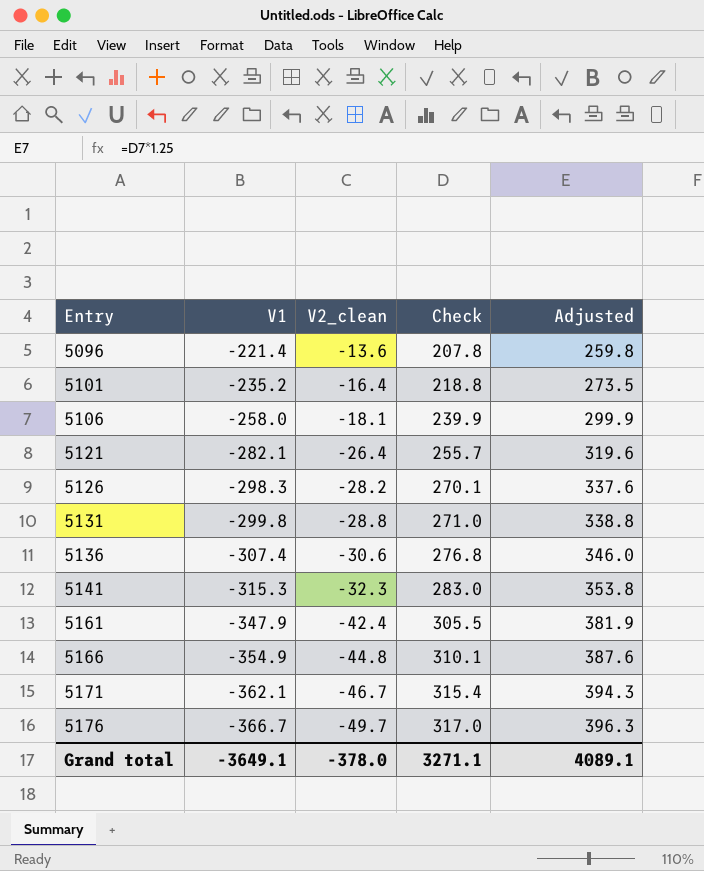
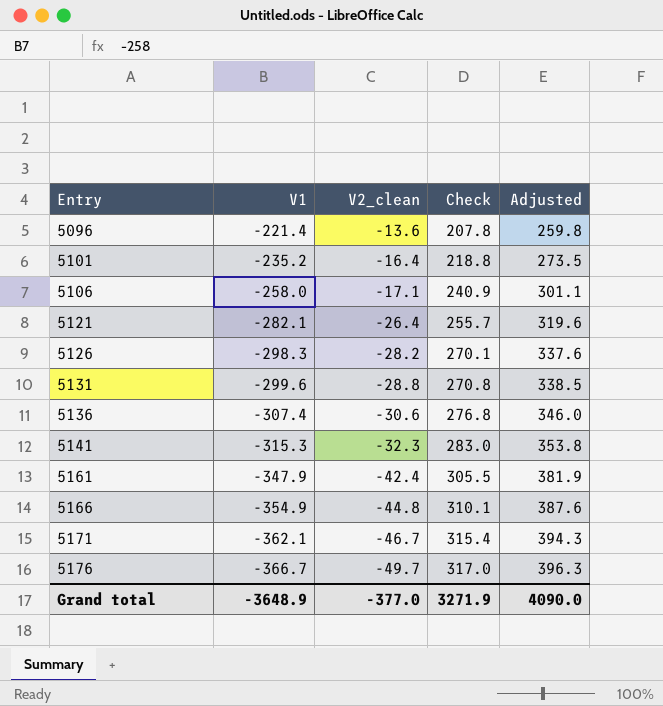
5106 | V2_clean: -18.1 -> -17.1
5106 | Check: 239.9 -> 240.9
5106 | Adjusted: 299.9 -> 301.1
5131 | V1: -299.8 -> -299.6
5131 | Check: 271.0 -> 270.8
5131 | Adjusted: 338.8 -> 338.5
Grand total | V1: -3649.1 -> -3648.9
Grand total | V2_clean: -378.0 -> -377.0
Grand total | Check: 3271.1 -> 3271.9
Grand total | Adjusted: 4089.1 -> 4090.0

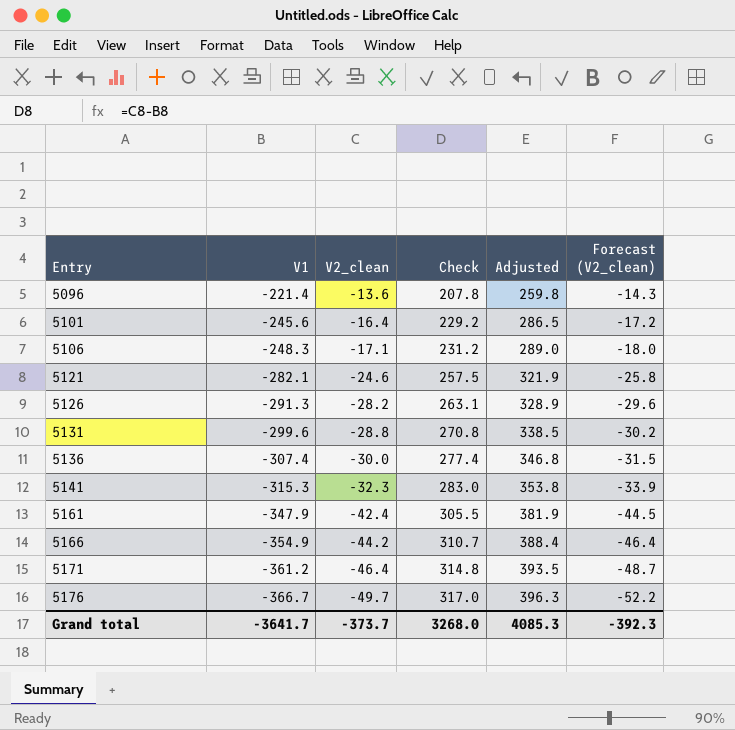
column Forecast (V2_clean) | formula: none -> [V2_clean] * 1.05
5101 | V1: -235.2 -> -245.6
5101 | Check: 218.8 -> 229.2
5101 | Adjusted: 273.5 -> 286.5
5106 | V1: -258.0 -> -248.3
5106 | Check: 240.9 -> 231.2
5106 | Adjusted: 301.1 -> 289.0
5121 | V2_clean: -26.4 -> -24.6
5121 | Check: 255.7 -> 257.5
5121 | Adjusted: 319.6 -> 321.9
5126 | V1: -298.3 -> -291.3
5126 | Check: 270.1 -> 263.1
5126 | Adjusted: 337.6 -> 328.9
5136 | V2_clean: -30.6 -> -30.0
5136 | Check: 276.8 -> 277.4
5136 | Adjusted: 346.0 -> 346.8
5166 | V2_clean: -44.8 -> -44.2
5166 | Check: 310.1 -> 310.7
5166 | Adjusted: 387.6 -> 388.4
5171 | V1: -362.1 -> -361.2
5171 | V2_clean: -46.7 -> -46.4
5171 | Check: 315.4 -> 314.8
5171 | Adjusted: 394.3 -> 393.5
Grand total | V1: -3648.9 -> -3641.7
Grand total | V2_clean: -377.0 -> -373.7
Grand total | Check: 3271.9 -> 3268.0
Grand total | Adjusted: 4090.0 -> 4085.3

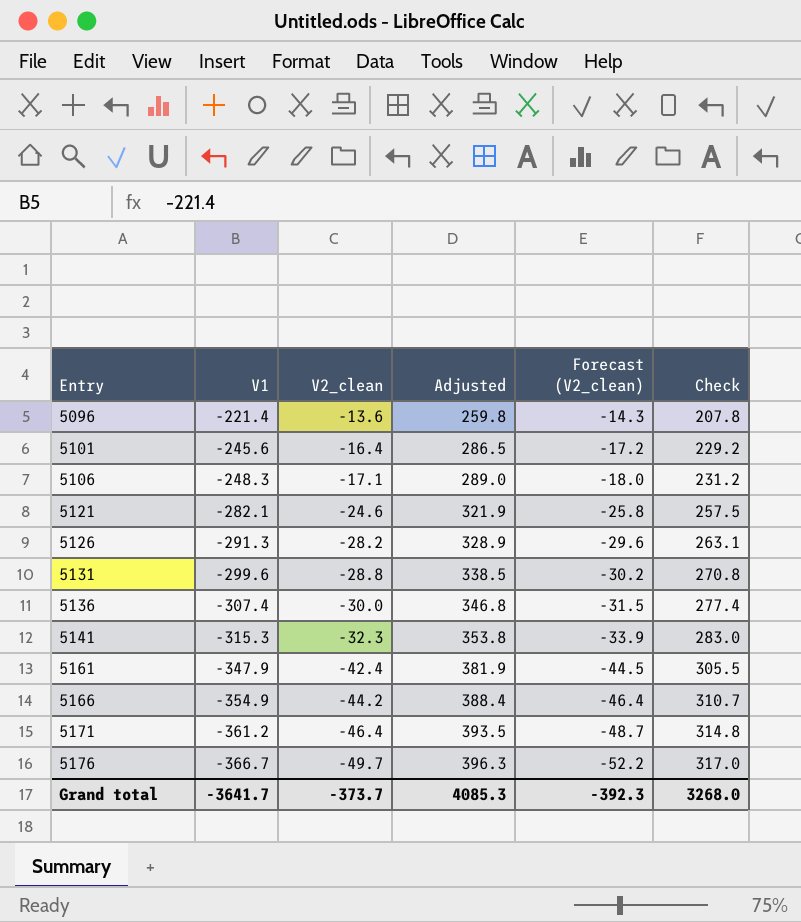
column Check | position: 4 -> 6

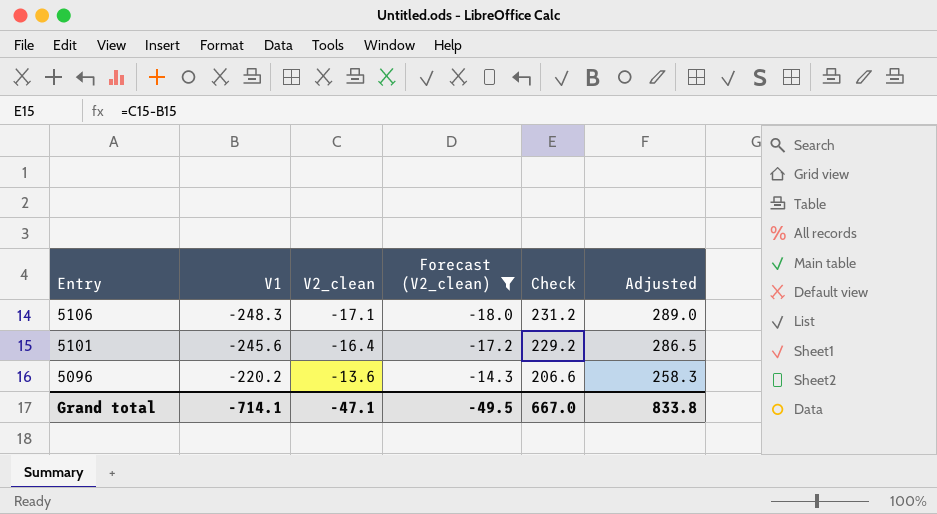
filter: none -> Forecast (V2_clean) >= -18.0
row order: Entry ascending -> Entry descending
column Adjusted | position: 4 -> 6
5096 | V1: -221.4 -> -220.2
5096 | Check: 207.8 -> 206.6
5096 | Adjusted: 259.8 -> 258.3
Grand total | V1: -3641.7 -> -714.1
Grand total | V2_clean: -373.7 -> -47.1
Grand total | Forecast (V2_clean): -392.3 -> -49.5
Grand total | Check: 3268.0 -> 667.0
Grand total | Adjusted: 4085.3 -> 833.8

